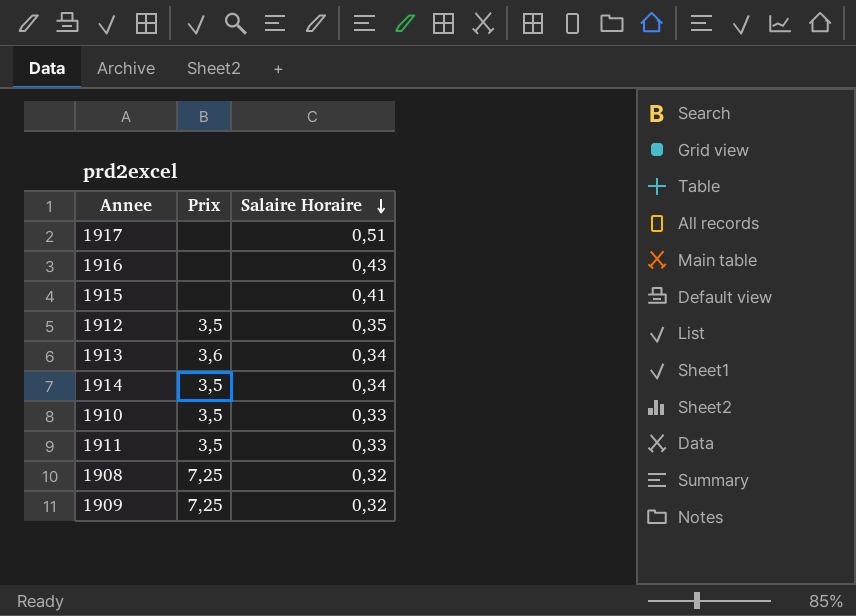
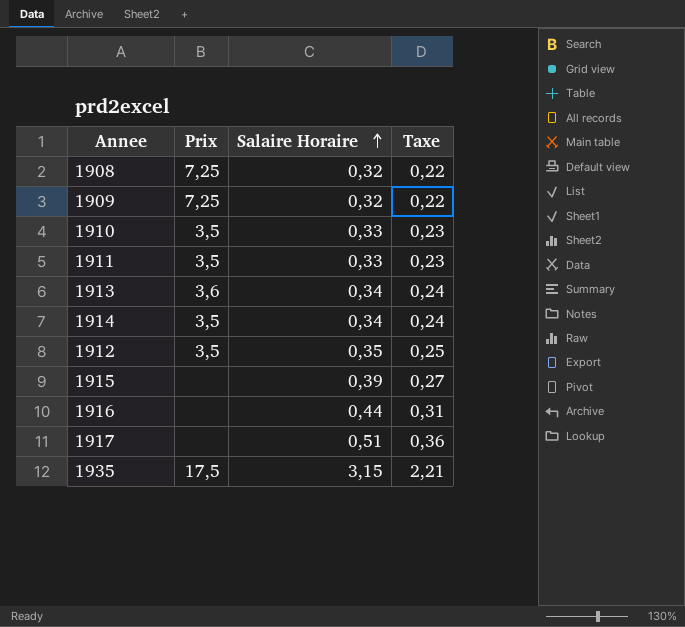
row order: Salaire Horaire descending -> Salaire Horaire ascending
column Taxe | formula: none -> [Salaire Horaire] * 0,7
1915 | Salaire Horaire: 0,41 -> 0,39
1916 | Salaire Horaire: 0,43 -> 0,44
row 1935: none -> 17,5 | 3,15 | 2,21

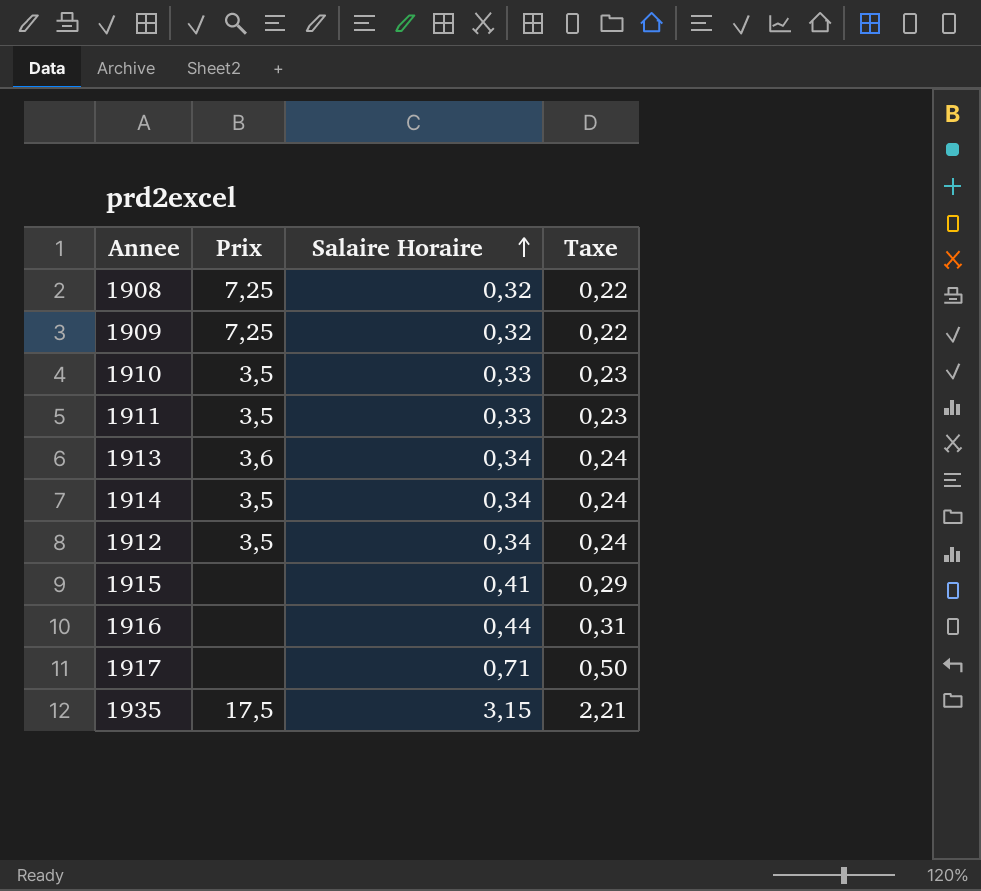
1912 | Salaire Horaire: 0,35 -> 0,34
1912 | Taxe: 0,25 -> 0,24
1915 | Salaire Horaire: 0,39 -> 0,41
1915 | Taxe: 0,27 -> 0,29
1917 | Salaire Horaire: 0,51 -> 0,71
1917 | Taxe: 0,36 -> 0,50

